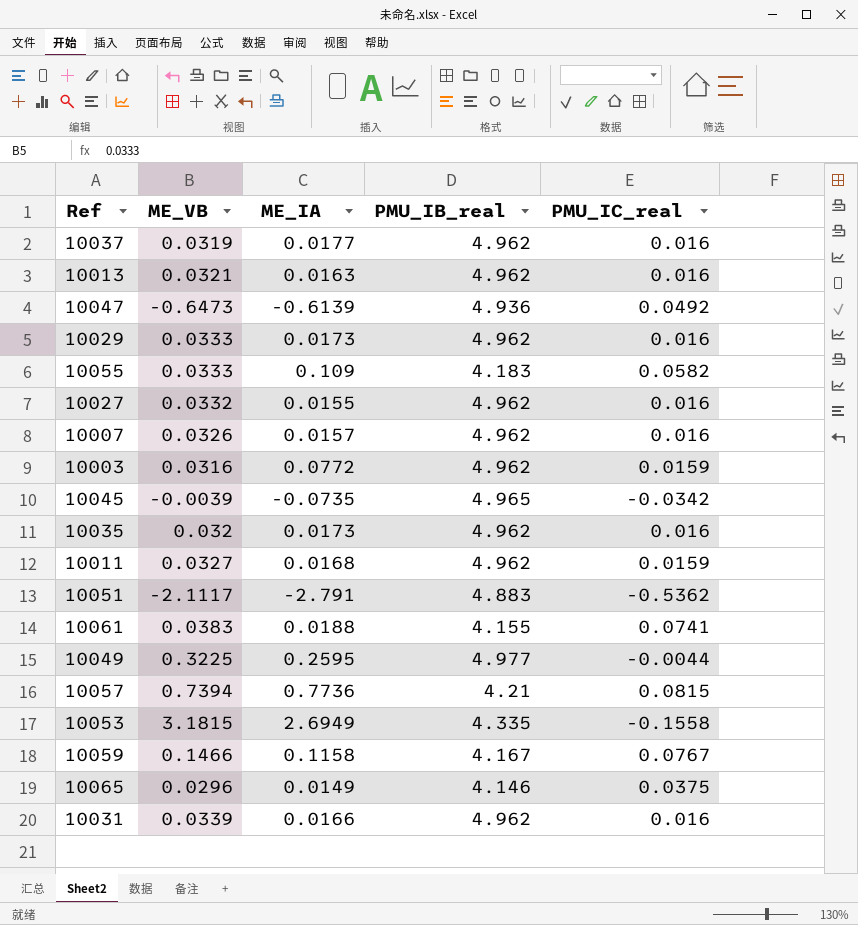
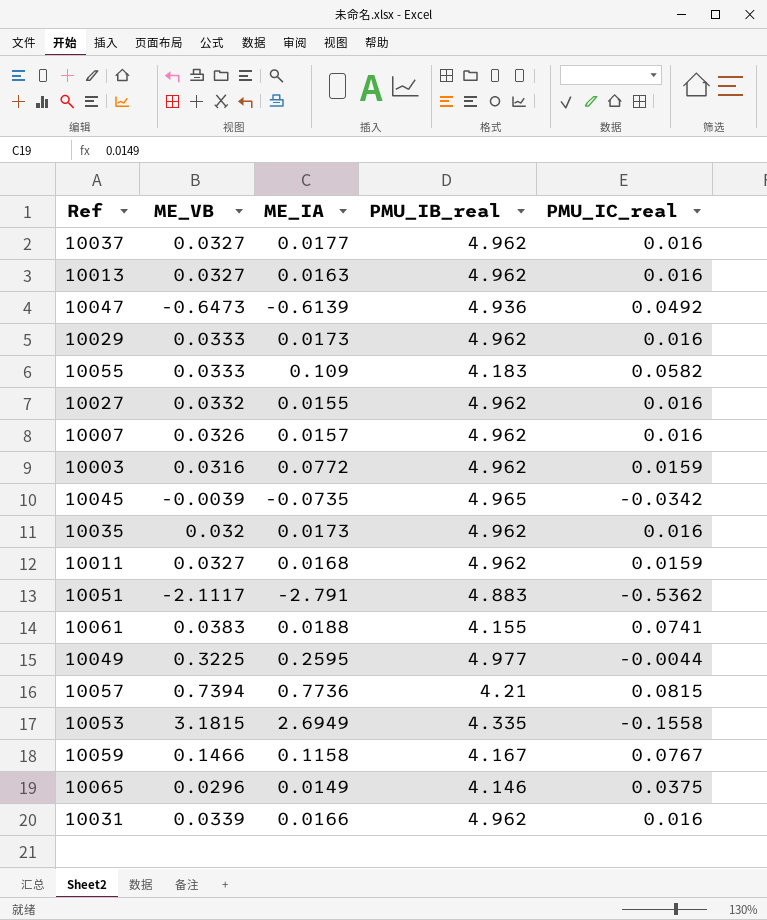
10037 | ME_VB: 0.0319 -> 0.0327
10013 | ME_VB: 0.0321 -> 0.0327

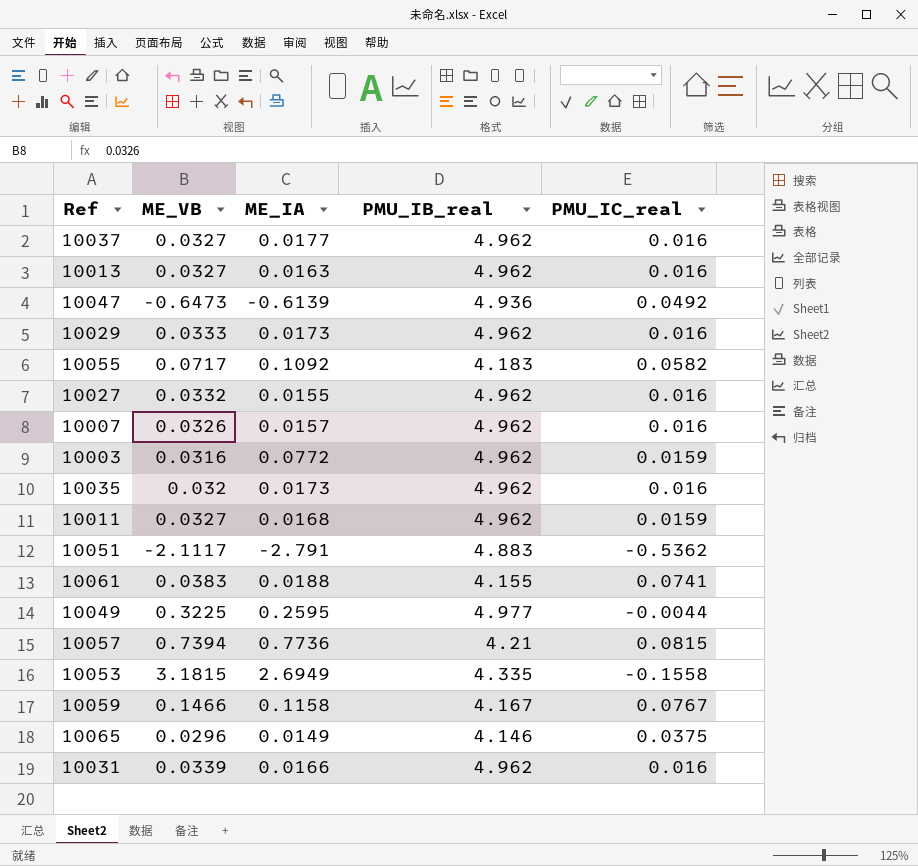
row 10045: -0.0039 | -0.0735 | 4.965 | -0.0342 -> none
10055 | ME_VB: 0.0333 -> 0.0717
10055 | ME_IA: 0.109 -> 0.1092

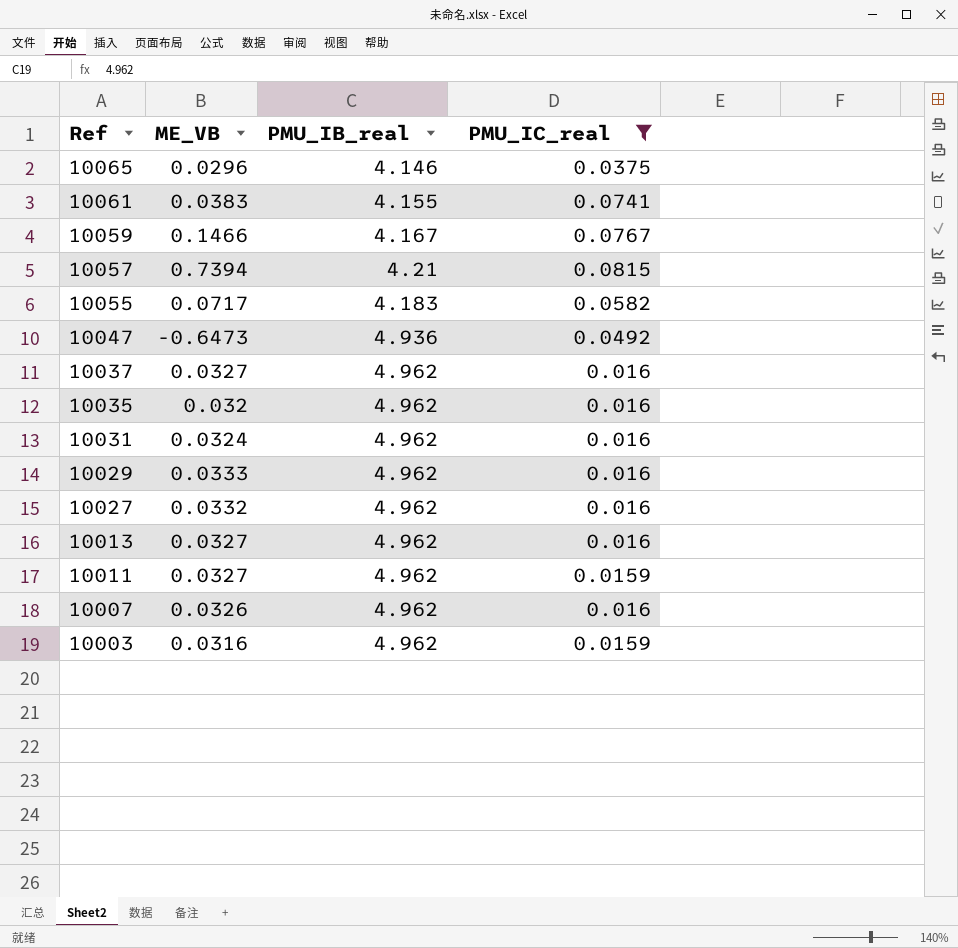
filter: none -> PMU_IC_real >= 0.0159
row order: none -> Ref descending
column ME_IA | position: 3 -> none
10031 | ME_VB: 0.0339 -> 0.0324

